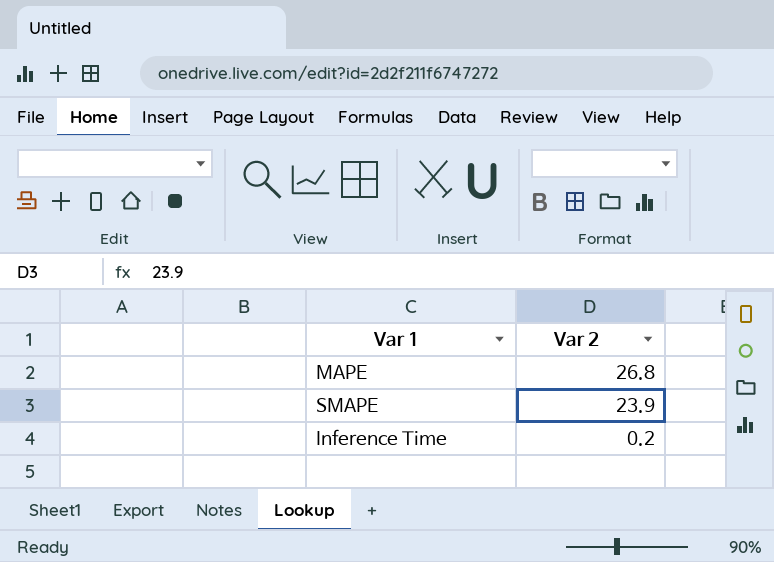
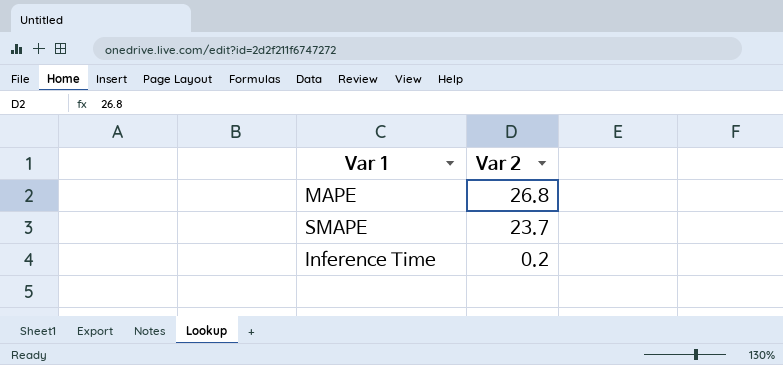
SMAPE | Var 2: 23.9 -> 23.7

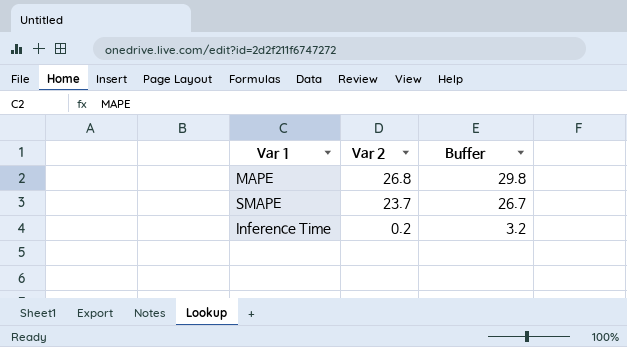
column Buffer | formula: none -> [Var 2] + 3

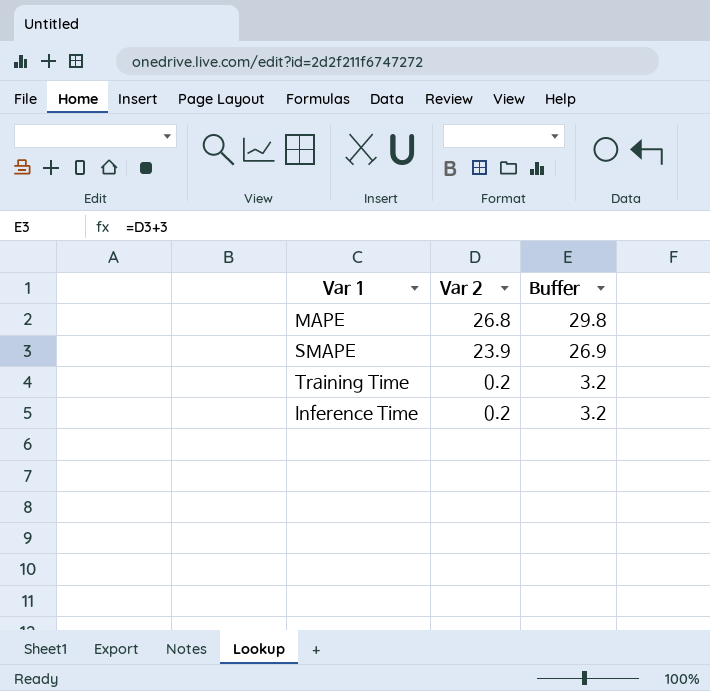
SMAPE | Var 2: 23.7 -> 23.9
SMAPE | Buffer: 26.7 -> 26.9
row Training Time: none -> 0.2 | 3.2

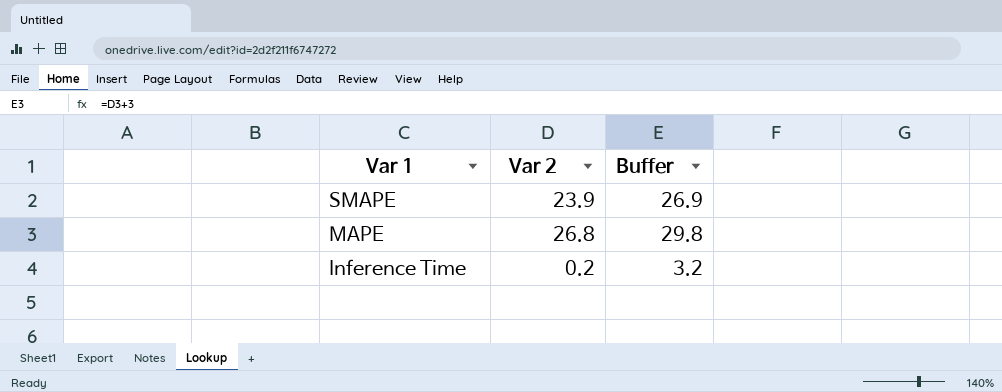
row order: Var 2 descending -> Var 1 descending
row Training Time: 0.2 | 3.2 -> none

